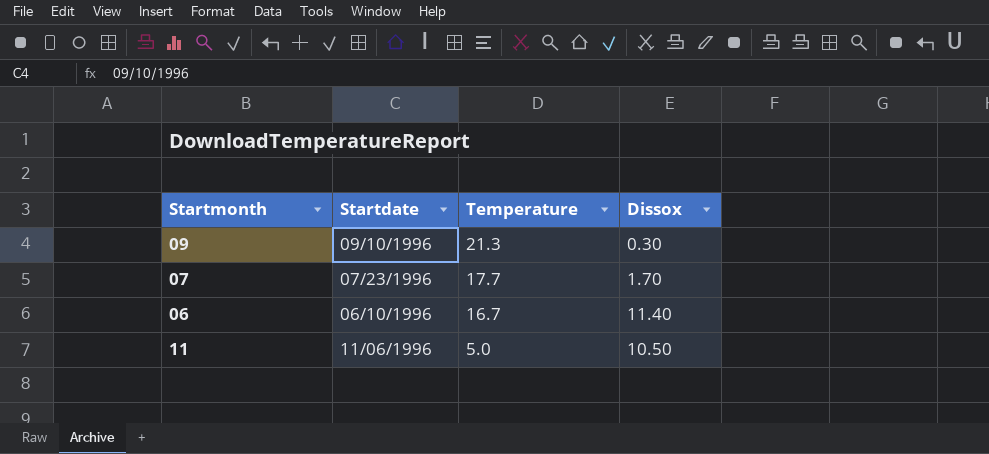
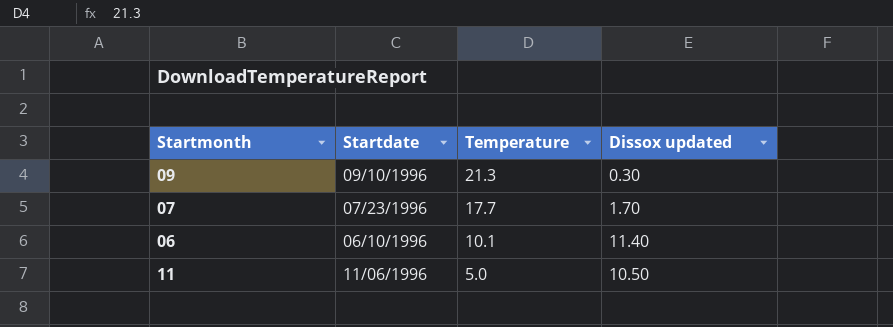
column name: Dissox -> Dissox updated
06 | Temperature: 16.7 -> 10.1

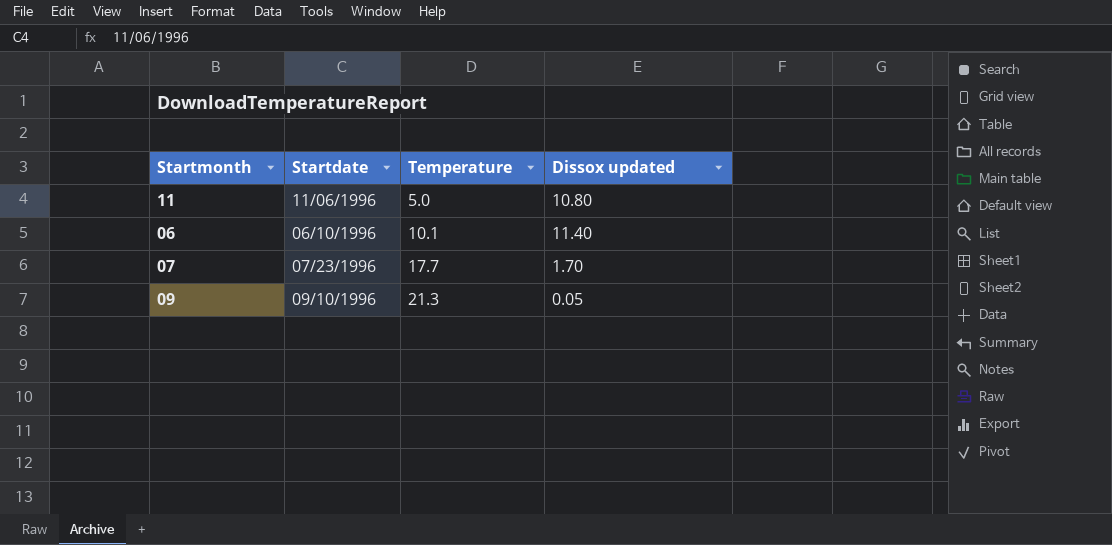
row order: Temperature descending -> Temperature ascending
11 | Dissox updated: 10.50 -> 10.80
09 | Dissox updated: 0.30 -> 0.05

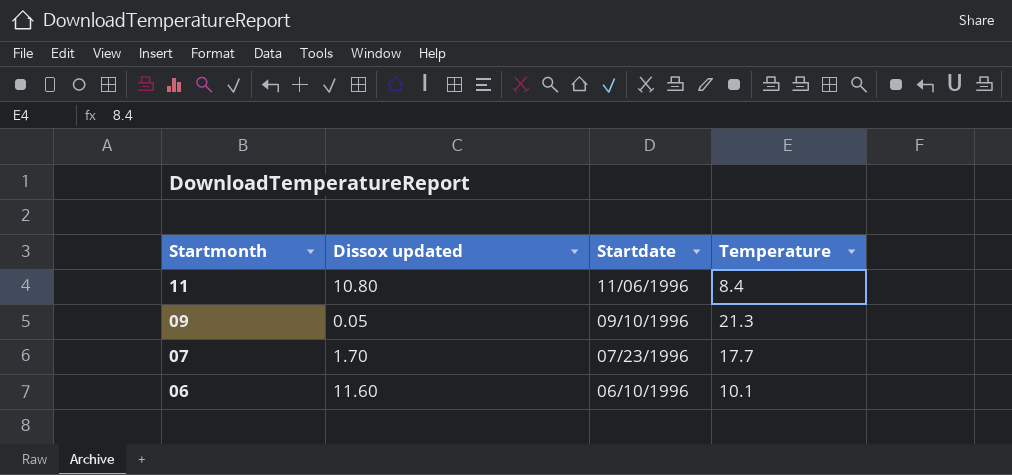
row order: Temperature ascending -> Startmonth descending
column Dissox updated | position: 4 -> 2
11 | Temperature: 5.0 -> 8.4
06 | Dissox updated: 11.40 -> 11.60

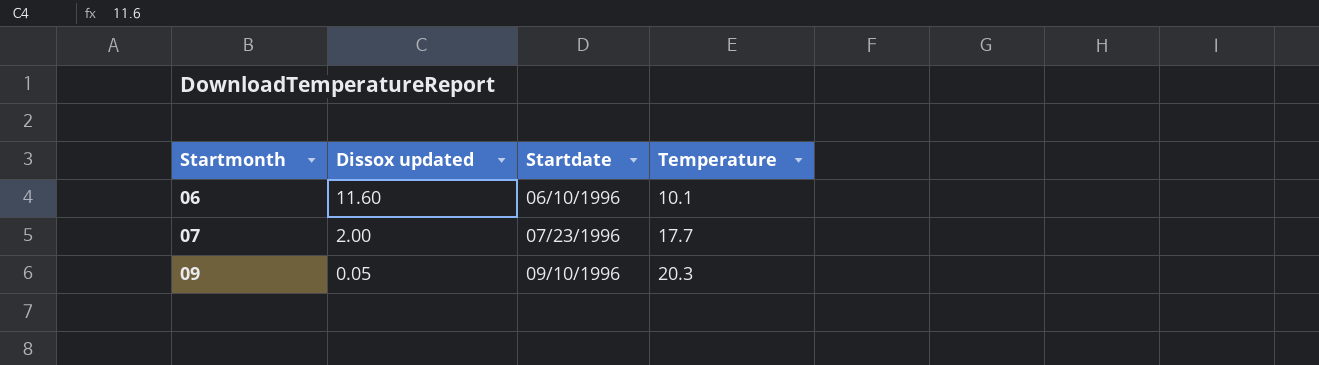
row order: Startmonth descending -> Startmonth ascending
row 11: 10.80 | 11/06/1996 | 8.4 -> none
07 | Dissox updated: 1.70 -> 2.00
09 | Temperature: 21.3 -> 20.3

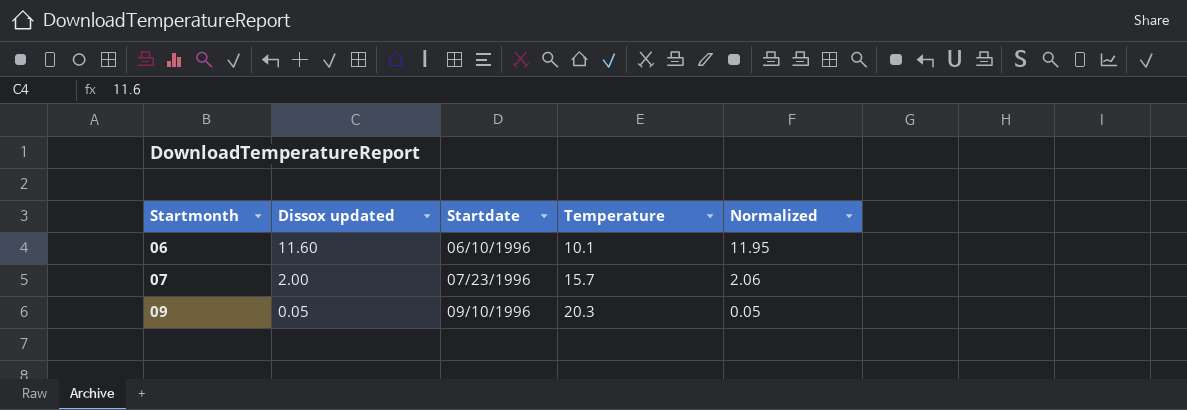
column Normalized | formula: none -> [Dissox updated] * 1.03
07 | Temperature: 17.7 -> 15.7

